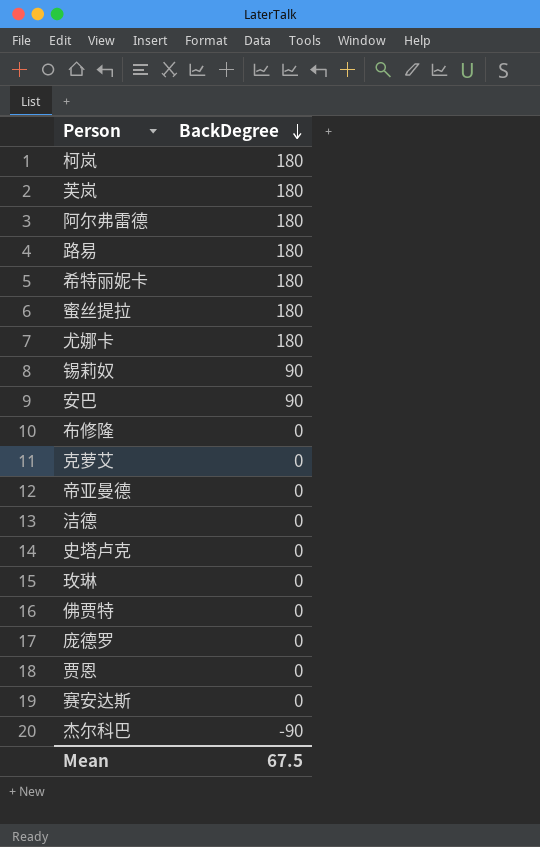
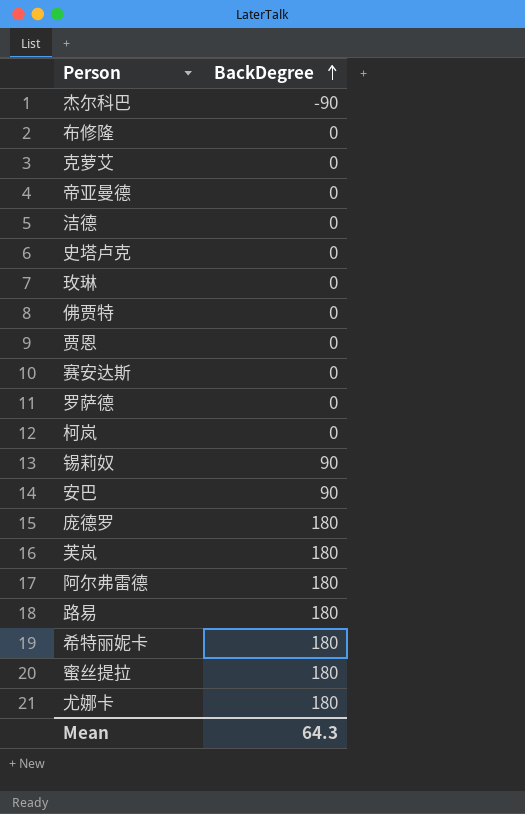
row order: BackDegree descending -> BackDegree ascending
row 罗萨德: none -> 0
柯岚 | BackDegree: 180 -> 0
庞德罗 | BackDegree: 0 -> 180
Mean | BackDegree: 67.5 -> 64.3

